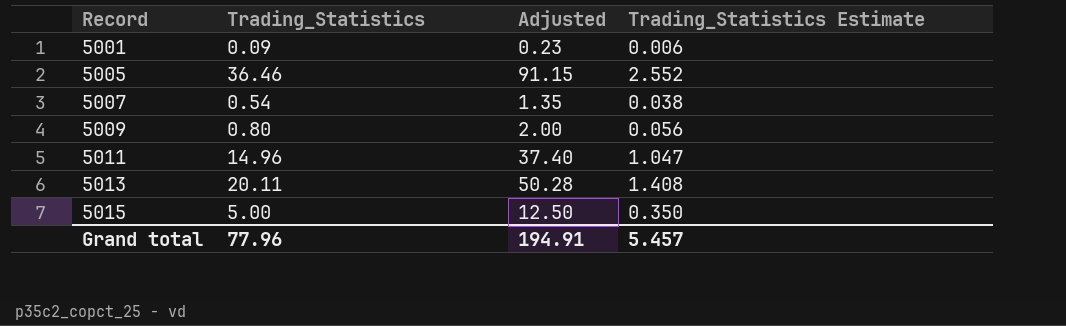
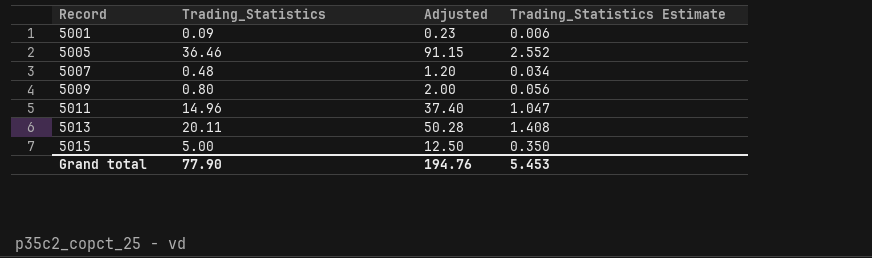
5007 | Trading_Statistics: 0.54 -> 0.48
5007 | Adjusted: 1.35 -> 1.20
5007 | Trading_Statistics Estimate: 0.038 -> 0.034
Grand total | Trading_Statistics: 77.96 -> 77.90
Grand total | Adjusted: 194.91 -> 194.76
Grand total | Trading_Statistics Estimate: 5.457 -> 5.453

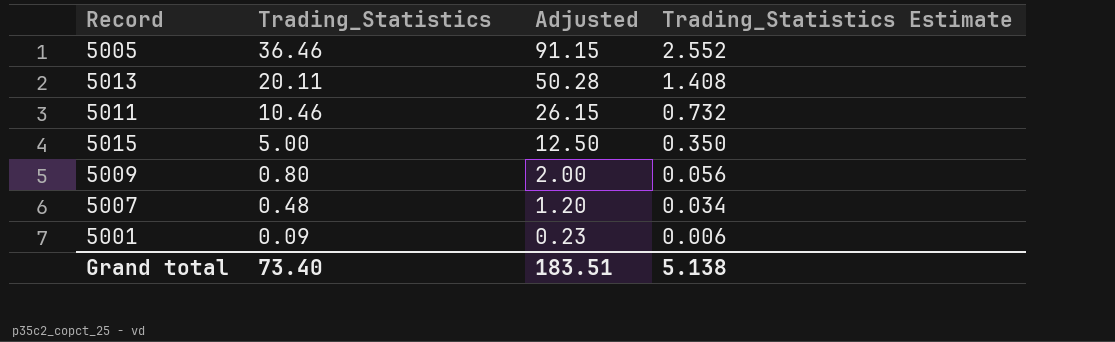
row order: Record ascending -> Trading_Statistics descending
5011 | Trading_Statistics: 14.96 -> 10.46
5011 | Adjusted: 37.40 -> 26.15
5011 | Trading_Statistics Estimate: 1.047 -> 0.732
Grand total | Trading_Statistics: 77.90 -> 73.40
Grand total | Adjusted: 194.76 -> 183.51
Grand total | Trading_Statistics Estimate: 5.453 -> 5.138

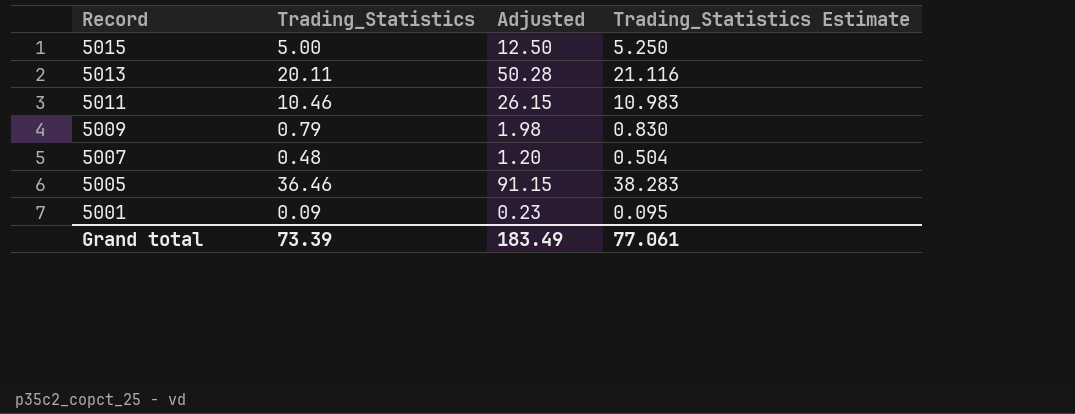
row order: Trading_Statistics descending -> Record descending
column Trading_Statistics Estimate | formula: [Trading_Statistics] * 0.07 -> [Trading_Statistics] * 1.05
5009 | Trading_Statistics: 0.80 -> 0.79
5009 | Adjusted: 2.00 -> 1.98
Grand total | Trading_Statistics: 73.40 -> 73.39
Grand total | Adjusted: 183.51 -> 183.49
Grand total | Trading_Statistics Estimate: 5.138 -> 77.061

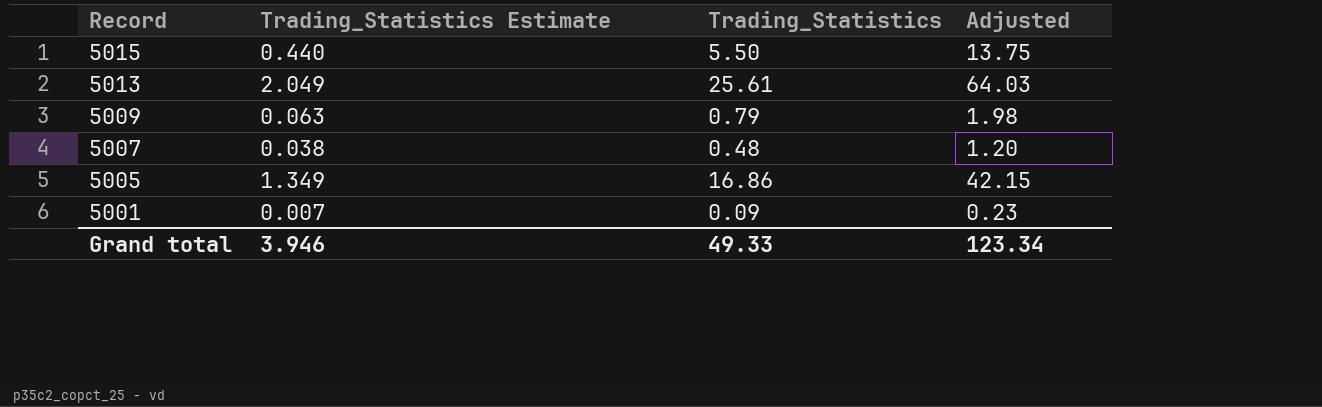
column Trading_Statistics Estimate | formula: [Trading_Statistics] * 1.05 -> [Trading_Statistics] * 0.08
column Trading_Statistics Estimate | position: 4 -> 2
row 5011: 10.46 | 26.15 | 10.983 -> none
5015 | Trading_Statistics: 5.00 -> 5.50
5015 | Adjusted: 12.50 -> 13.75
5013 | Trading_Statistics: 20.11 -> 25.61
5013 | Adjusted: 50.28 -> 64.03
5005 | Trading_Statistics: 36.46 -> 16.86
5005 | Adjusted: 91.15 -> 42.15
Grand total | Trading_Statistics Estimate: 77.061 -> 3.946
Grand total | Trading_Statistics: 73.39 -> 49.33
Grand total | Adjusted: 183.49 -> 123.34

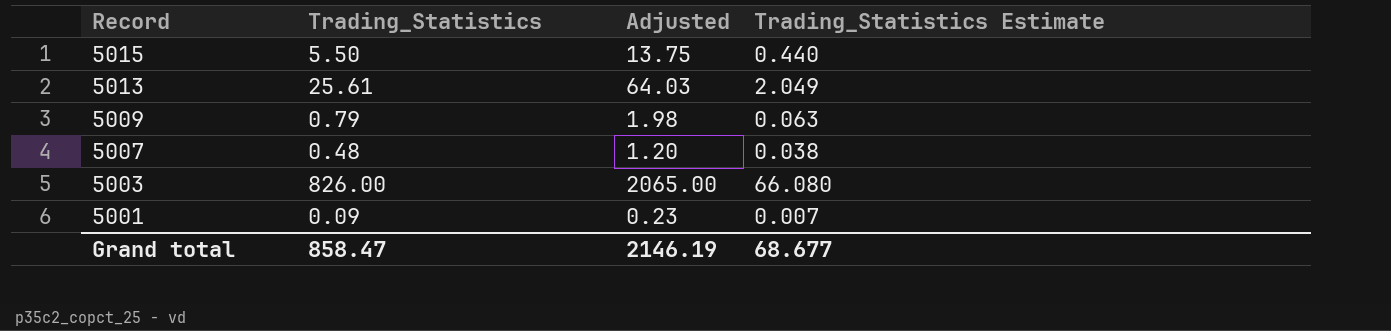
column Trading_Statistics Estimate | position: 2 -> 4
row 5005: 1.349 | 16.86 | 42.15 -> none
row 5003: none -> 826.00 | 2065.00 | 66.080
Grand total | Trading_Statistics: 49.33 -> 858.47
Grand total | Adjusted: 123.34 -> 2146.19
Grand total | Trading_Statistics Estimate: 3.946 -> 68.677

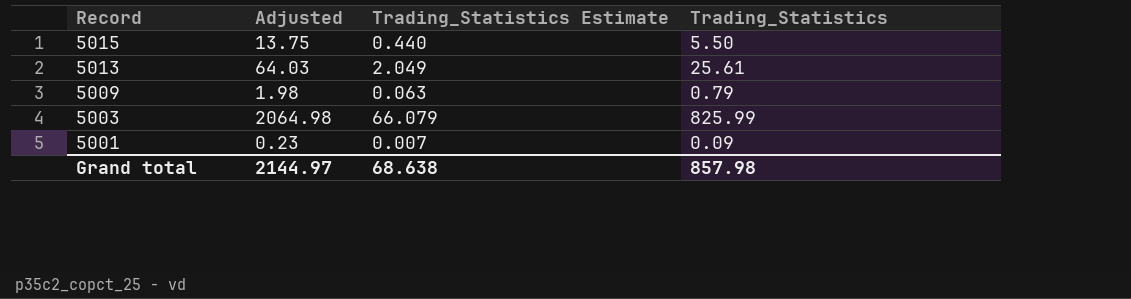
column Trading_Statistics | position: 2 -> 4
row 5007: 0.48 | 1.20 | 0.038 -> none
5003 | Adjusted: 2065.00 -> 2064.98
5003 | Trading_Statistics Estimate: 66.080 -> 66.079
5003 | Trading_Statistics: 826.00 -> 825.99
Grand total | Adjusted: 2146.19 -> 2144.97
Grand total | Trading_Statistics Estimate: 68.677 -> 68.638
Grand total | Trading_Statistics: 858.47 -> 857.98

